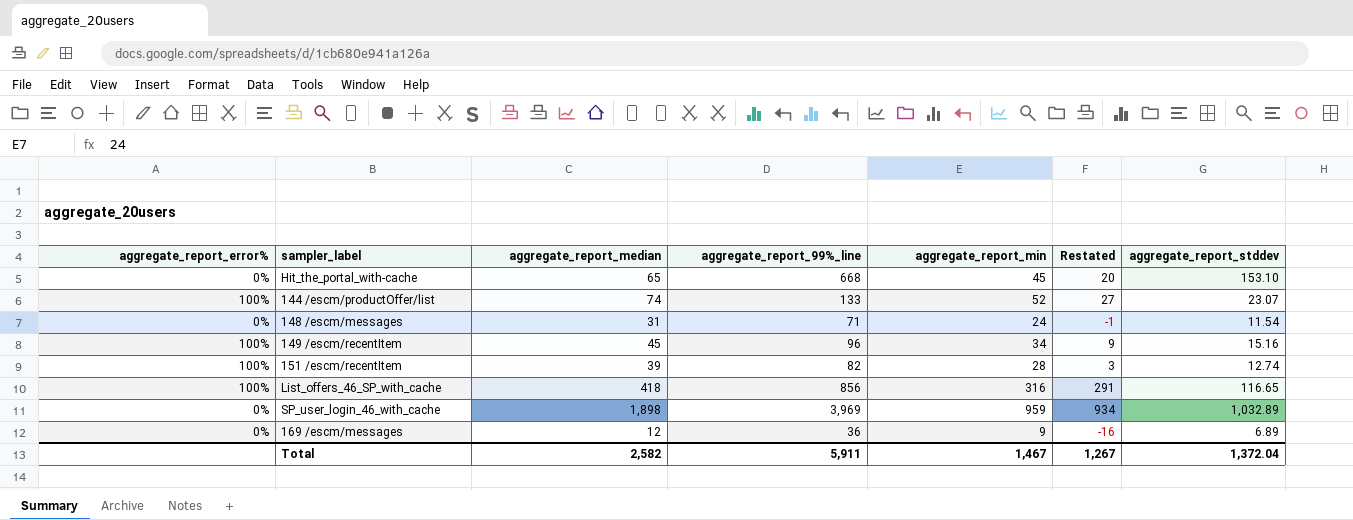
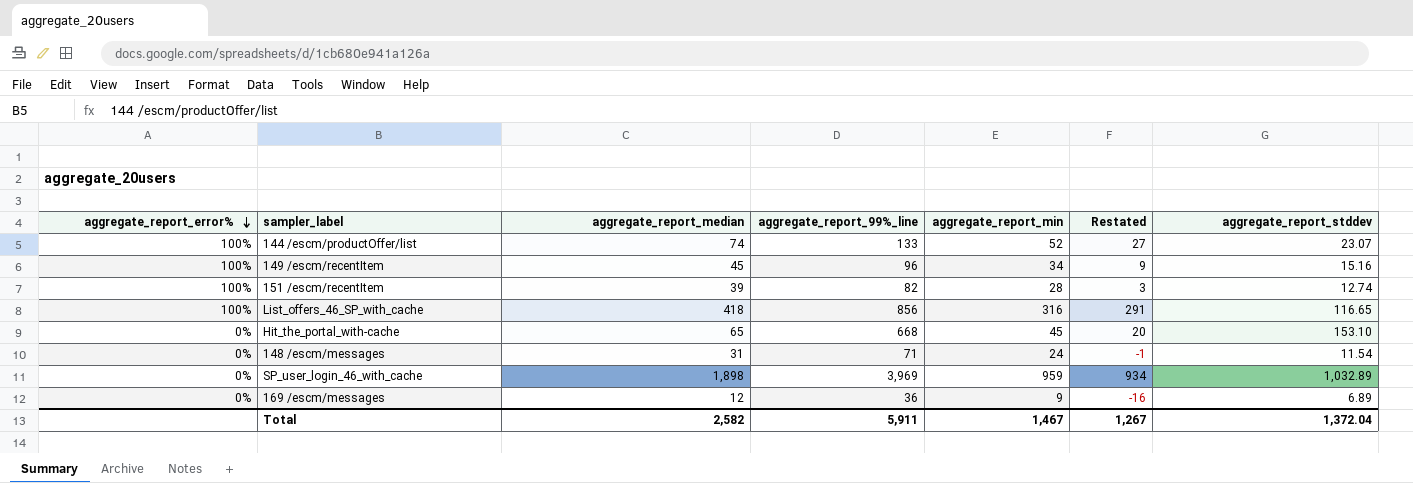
row order: none -> aggregate_report_error% descending

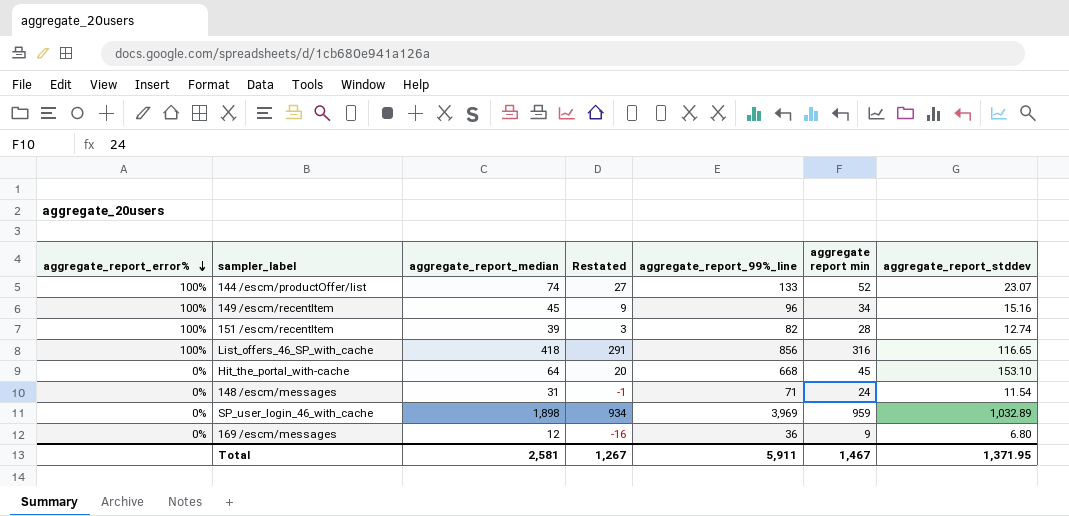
column Restated | position: 6 -> 4
column name: aggregate_report_min -> aggregate report min
Hit_the_portal_with-cache | aggregate_report_median: 65 -> 64
169 /escm/messages | aggregate_report_stddev: 6.89 -> 6.80
Total | aggregate_report_median: 2,582 -> 2,581
Total | aggregate_report_stddev: 1,372.04 -> 1,371.95

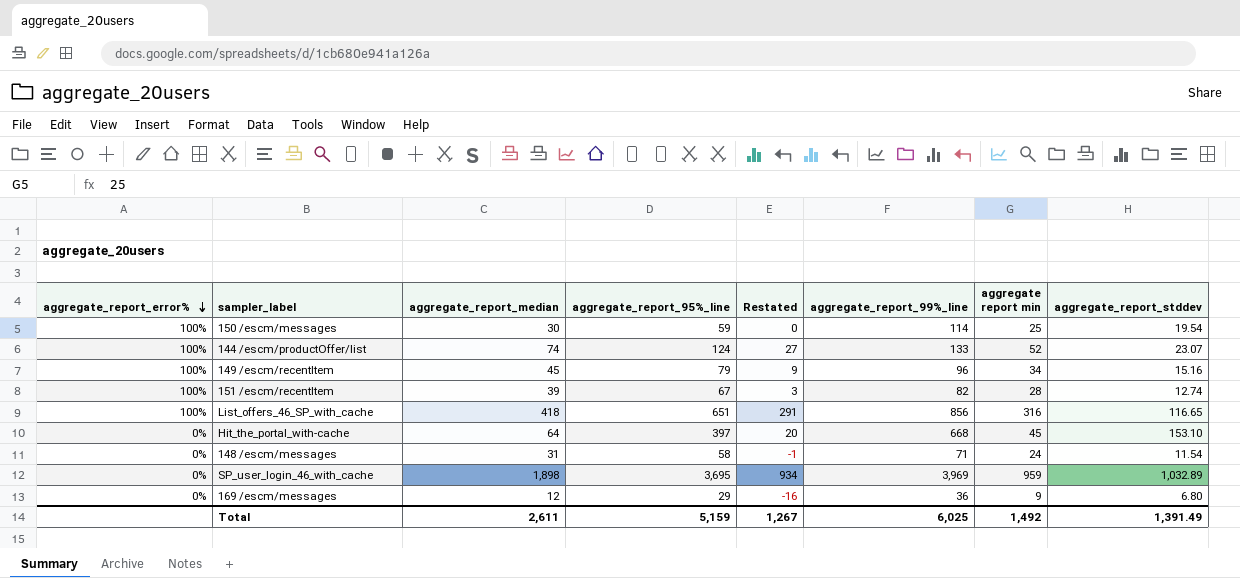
column aggregate_report_95%_line | position: none -> 4
row 150 /escm/messages: none -> 100% | 30 | 59 | 0 | 114 | 25 | 19.54
Total | aggregate_report_median: 2,581 -> 2,611
Total | aggregate_report_99%_line: 5,911 -> 6,025
Total | aggregate report min: 1,467 -> 1,492
Total | aggregate_report_stddev: 1,371.95 -> 1,391.49

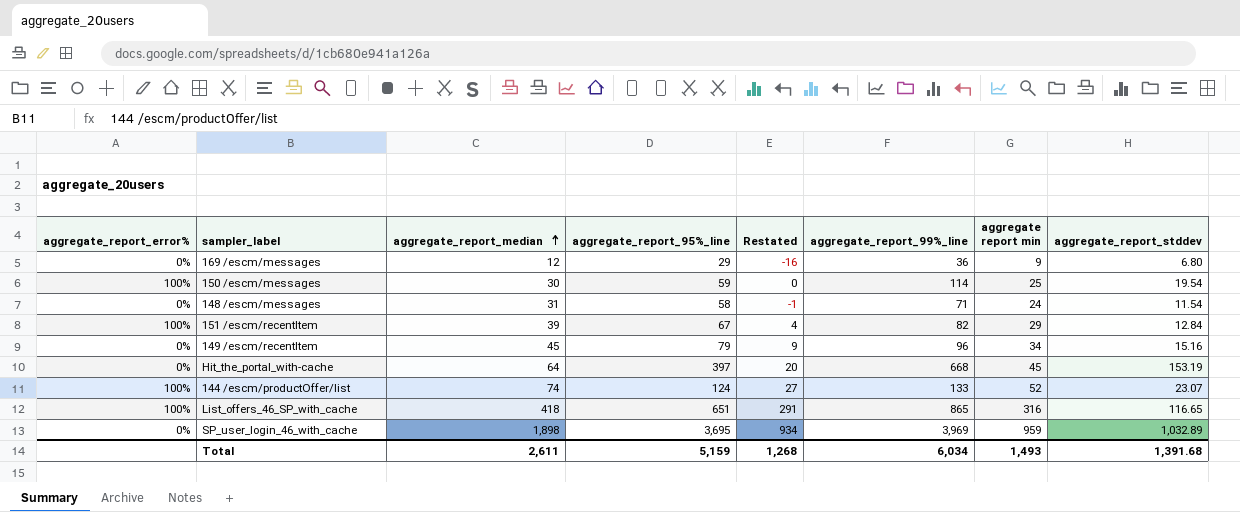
row order: aggregate_report_error% descending -> aggregate_report_median ascending
151 /escm/recentItem | Restated: 3 -> 4
151 /escm/recentItem | aggregate report min: 28 -> 29
151 /escm/recentItem | aggregate_report_stddev: 12.74 -> 12.84
149 /escm/recentItem | aggregate_report_error%: 100% -> 0%
Hit_the_portal_with-cache | aggregate_report_stddev: 153.10 -> 153.19
List_offers_46_SP_with_cache | aggregate_report_99%_line: 856 -> 865
Total | Restated: 1,267 -> 1,268
Total | aggregate_report_99%_line: 6,025 -> 6,034
Total | aggregate report min: 1,492 -> 1,493
Total | aggregate_report_stddev: 1,391.49 -> 1,391.68

